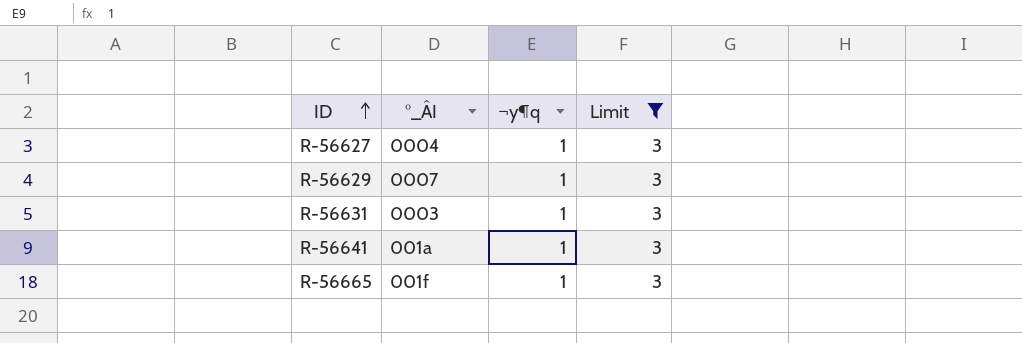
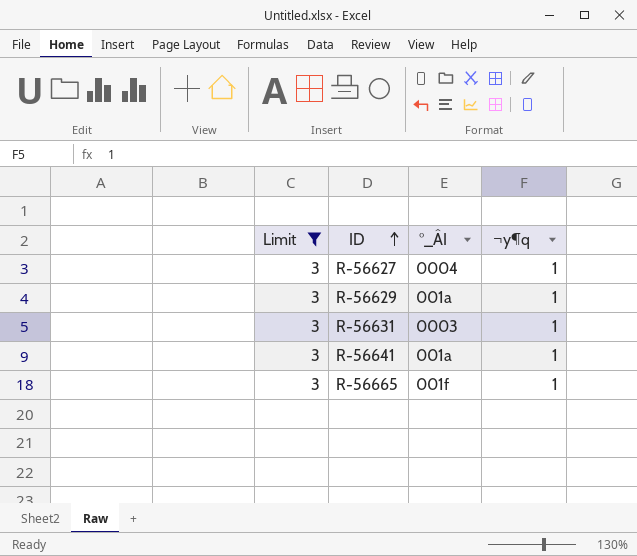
column Limit | position: 4 -> 1
R-56629 | °_ÂI: 0007 -> 001a

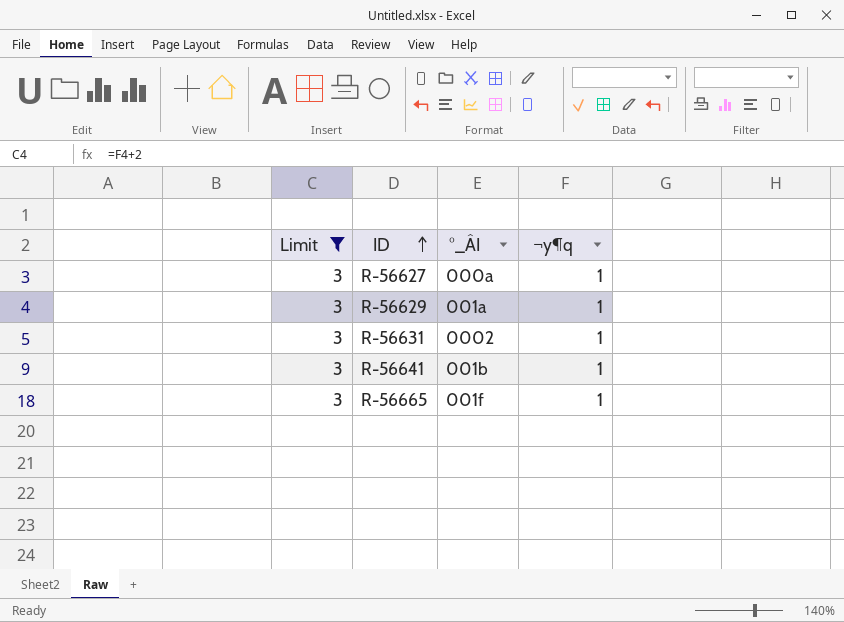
R-56627 | °_ÂI: 0004 -> 000a
R-56631 | °_ÂI: 0003 -> 0002
R-56641 | °_ÂI: 001a -> 001b

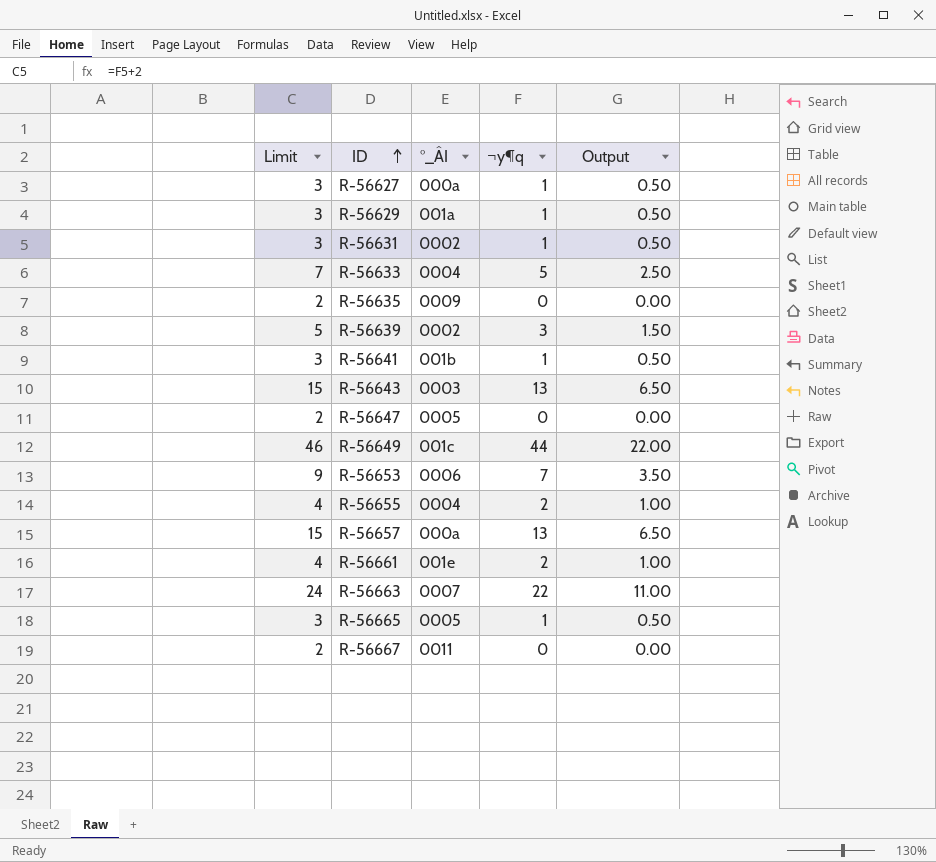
filter: Limit = 3 -> none
column Output | formula: none -> [¬y¶q] * 0.5
R-56665 | °_ÂI: 001f -> 0005

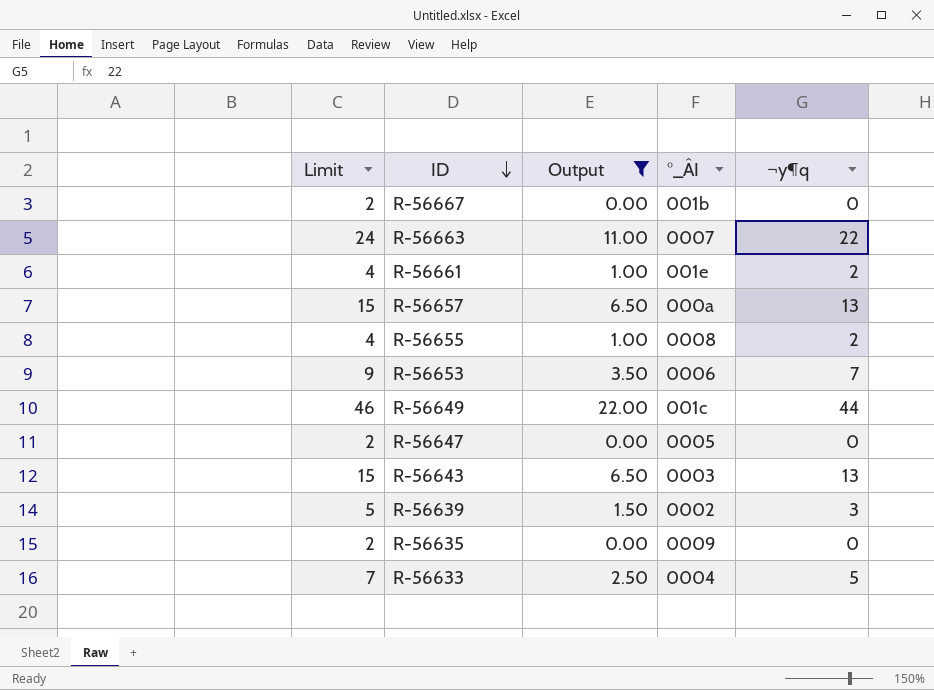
filter: none -> Output != 0.50
row order: ID ascending -> ID descending
column Output | position: 5 -> 3
R-56667 | °_ÂI: 0011 -> 001b
R-56655 | °_ÂI: 0004 -> 0008

